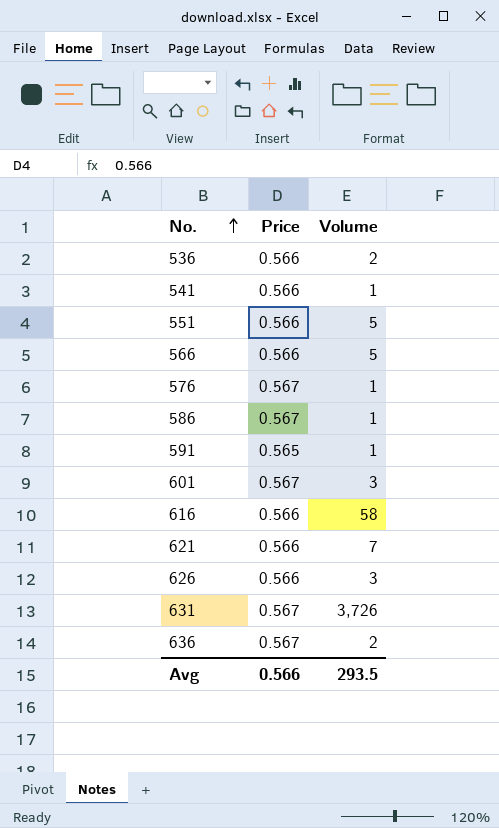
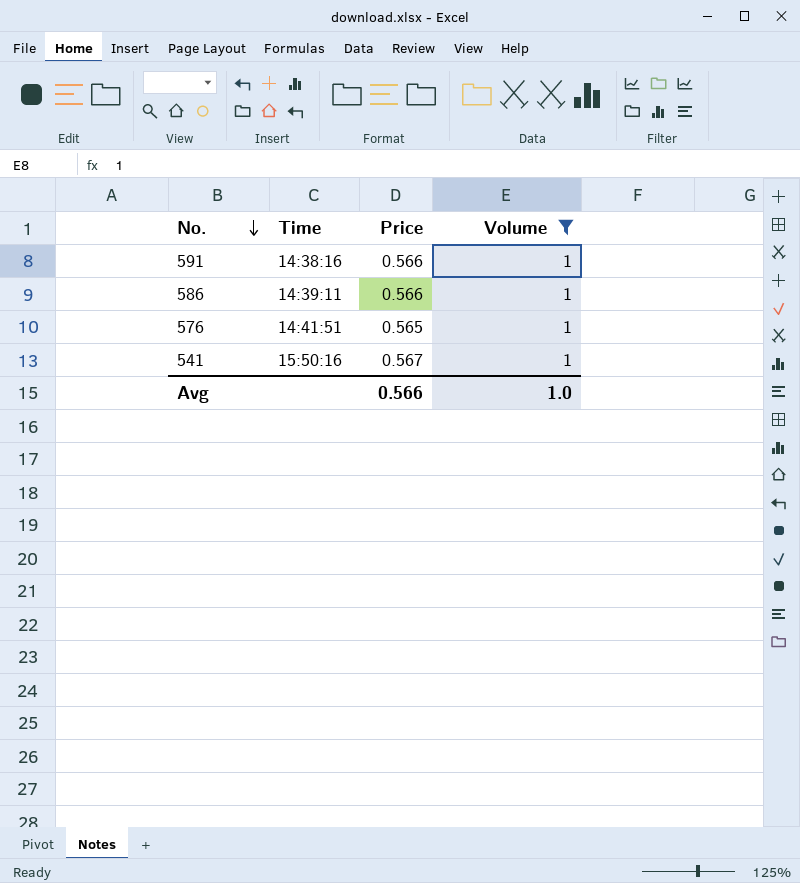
filter: none -> Volume = 1
row order: No. ascending -> No. descending
column Time | position: none -> 2
591 | Price: 0.565 -> 0.566
586 | Price: 0.567 -> 0.566
576 | Price: 0.567 -> 0.565
541 | Price: 0.566 -> 0.567
Avg | Volume: 293.5 -> 1.0

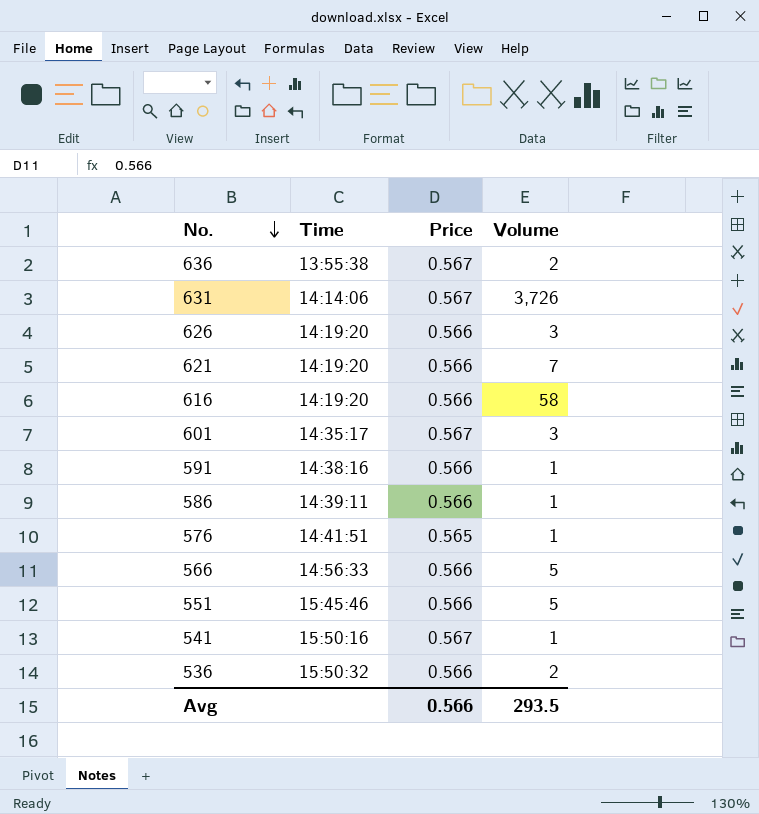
filter: Volume = 1 -> none
Avg | Volume: 1.0 -> 293.5

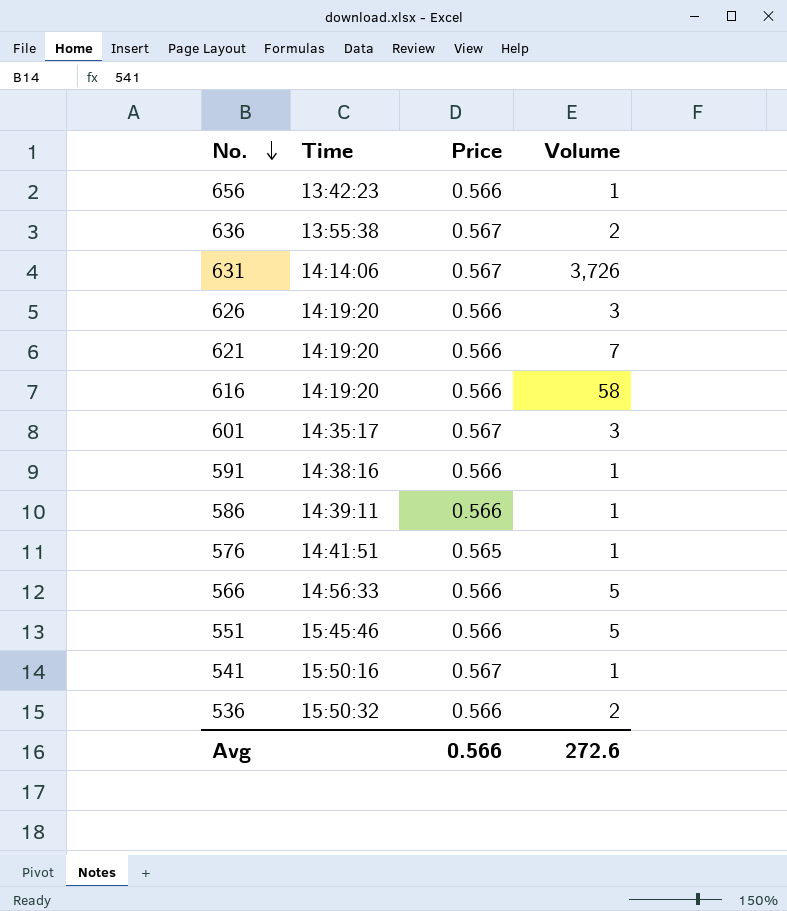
row 656: none -> 13:42:23 | 0.566 | 1
Avg | Volume: 293.5 -> 272.6

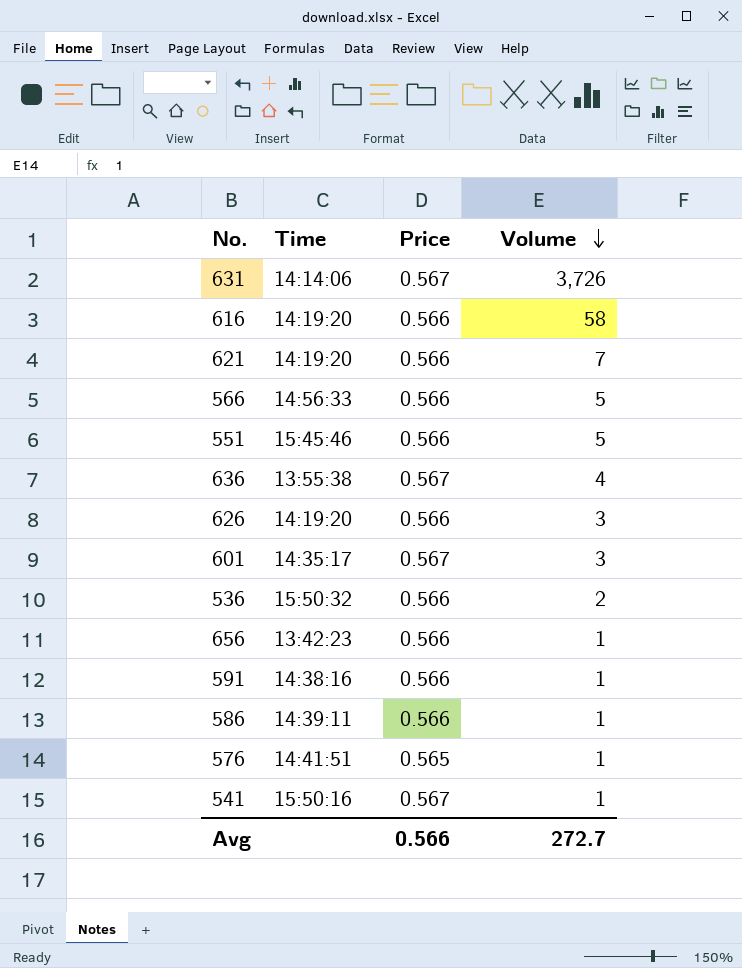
row order: No. descending -> Volume descending
636 | Volume: 2 -> 4
Avg | Volume: 272.6 -> 272.7

